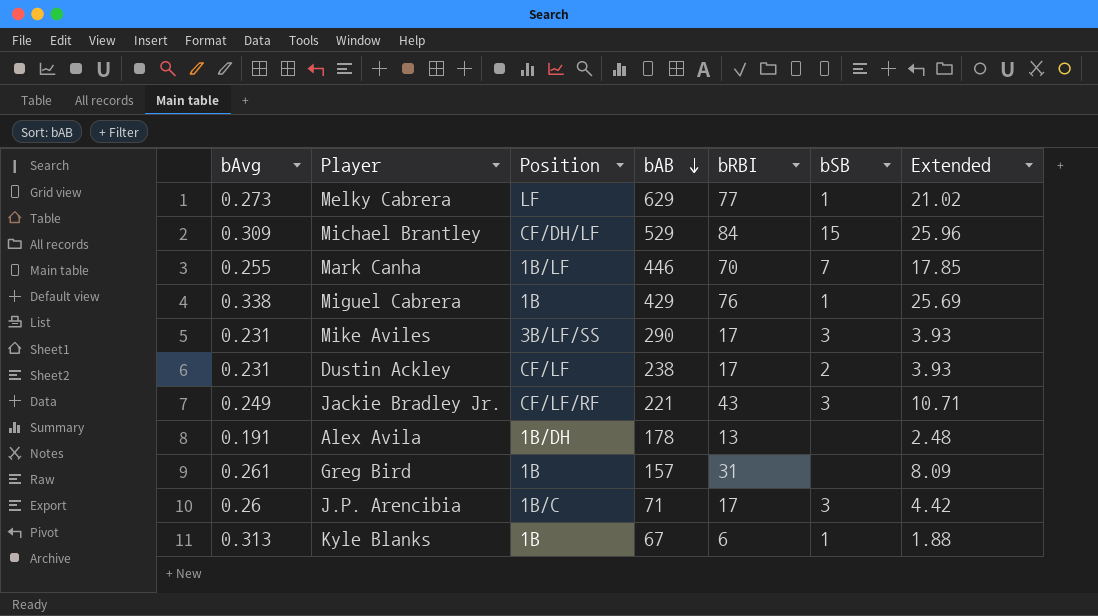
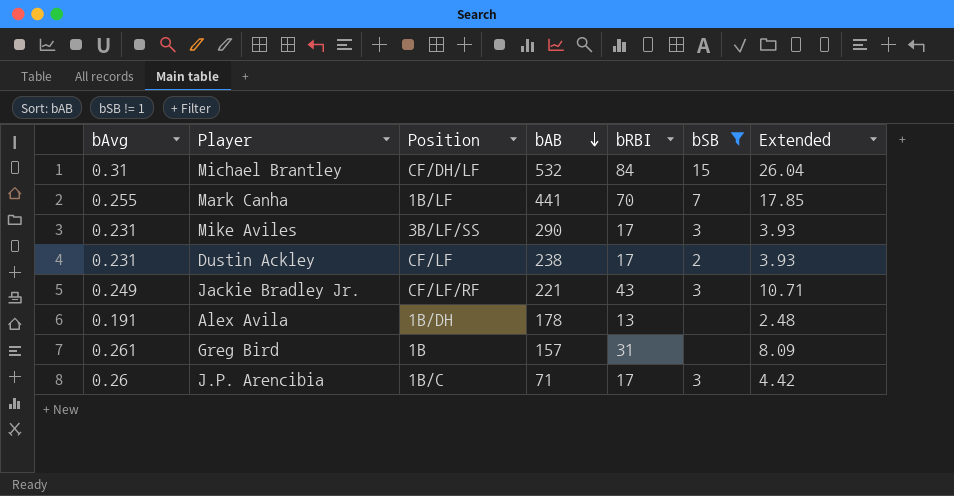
filter: none -> bSB != 1
Michael Brantley | bAvg: 0.309 -> 0.31
Michael Brantley | bAB: 529 -> 532
Michael Brantley | Extended: 25.96 -> 26.04
Mark Canha | bAB: 446 -> 441

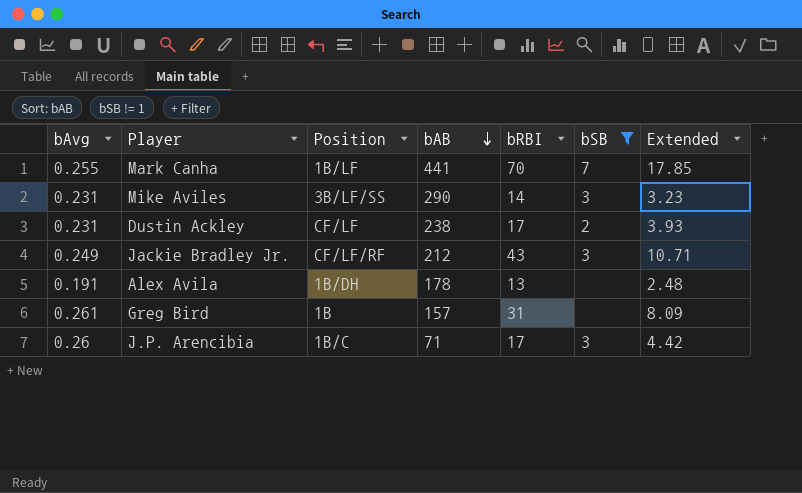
row Michael Brantley: 0.31 | CF/DH/LF | 532 | 84 | 15 | 26.04 -> none
Mike Aviles | bRBI: 17 -> 14
Mike Aviles | Extended: 3.93 -> 3.23
Jackie Bradley Jr. | bAB: 221 -> 212

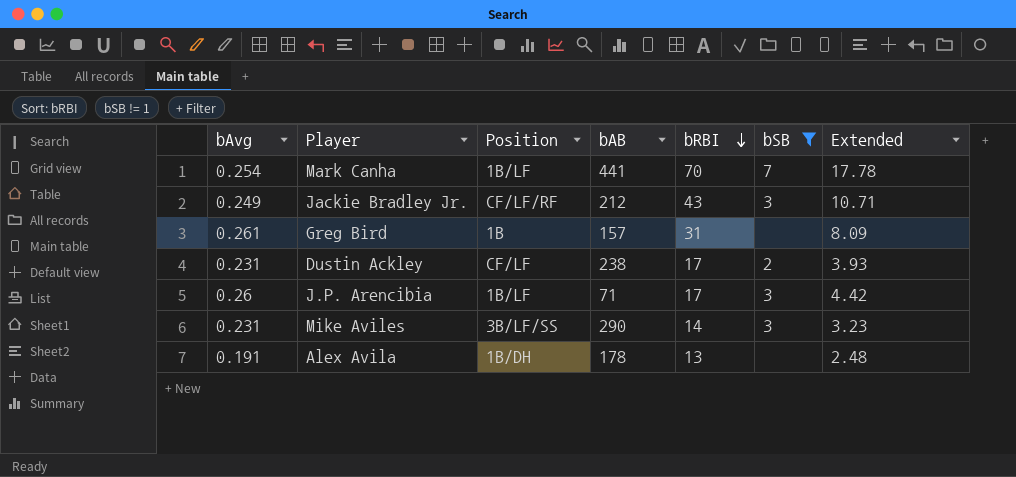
row order: bAB descending -> bRBI descending
Mark Canha | bAvg: 0.255 -> 0.254
Mark Canha | Extended: 17.85 -> 17.78
J.P. Arencibia | Position: 1B/C -> 1B/LF

